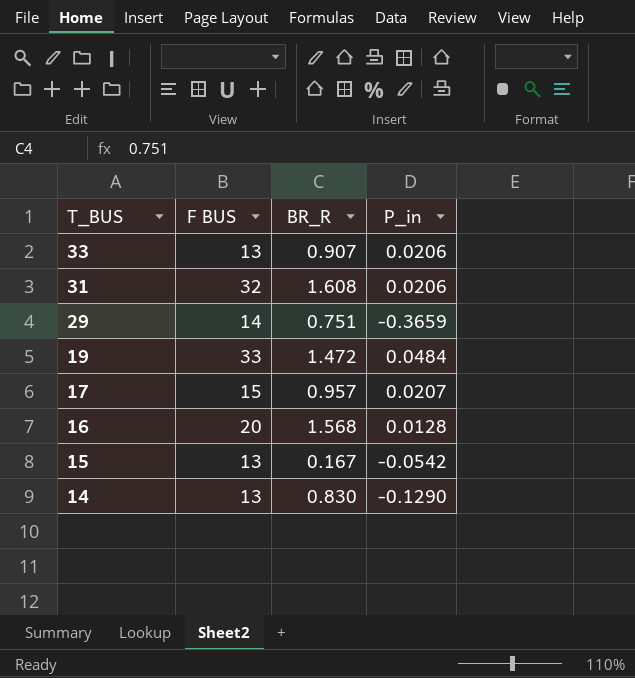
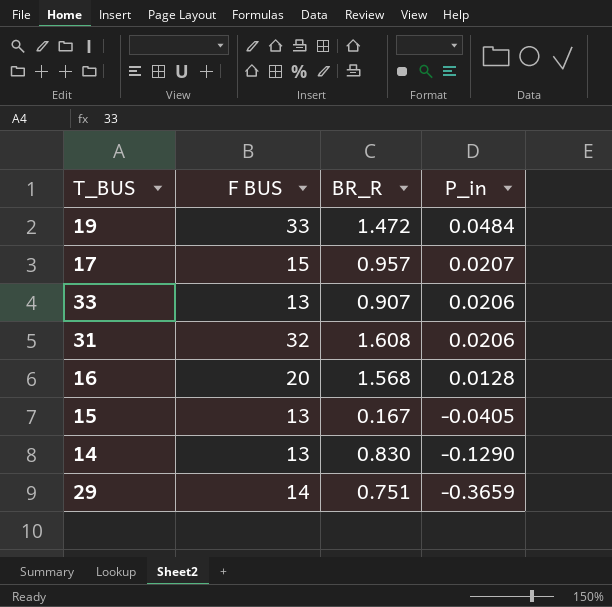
row order: T_BUS descending -> P_in descending
15 | P_in: -0.0542 -> -0.0405

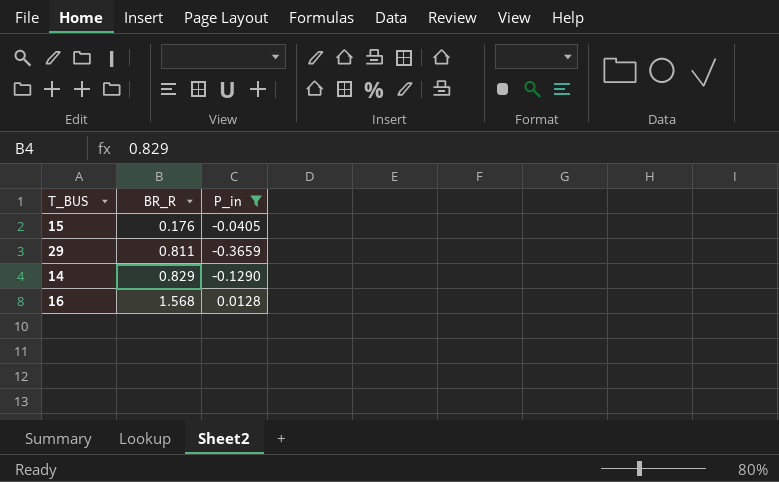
filter: none -> P_in <= 0.0128
row order: P_in descending -> BR_R ascending
column F BUS | position: 2 -> none
15 | BR_R: 0.167 -> 0.176
29 | BR_R: 0.751 -> 0.811
14 | BR_R: 0.830 -> 0.829

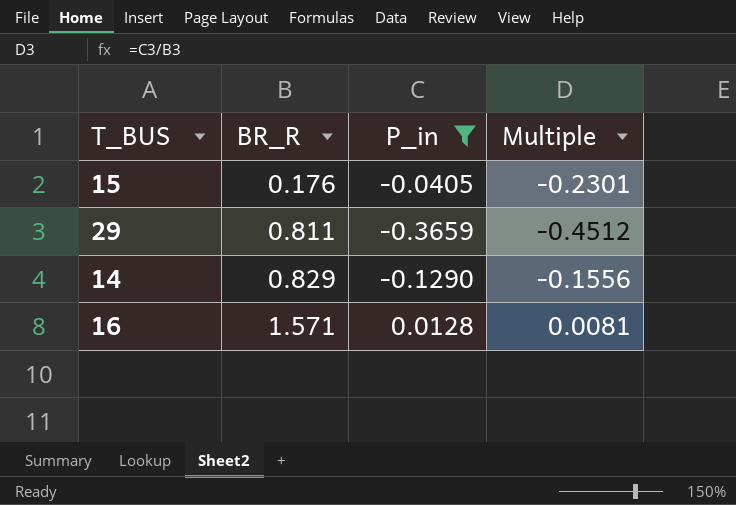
column Multiple | formula: none -> [P_in] / [BR_R]
16 | BR_R: 1.568 -> 1.571

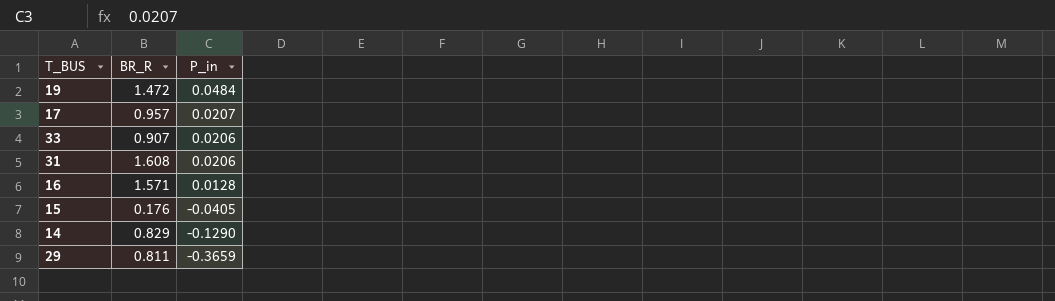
filter: P_in <= 0.0128 -> none
row order: BR_R ascending -> P_in descending
column Multiple | formula: [P_in] / [BR_R] -> none

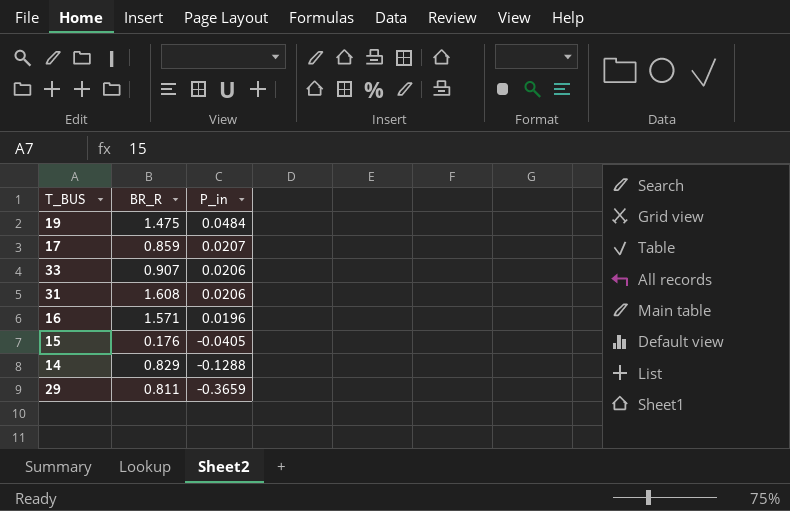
19 | BR_R: 1.472 -> 1.475
17 | BR_R: 0.957 -> 0.859
16 | P_in: 0.0128 -> 0.0196
14 | P_in: -0.1290 -> -0.1288

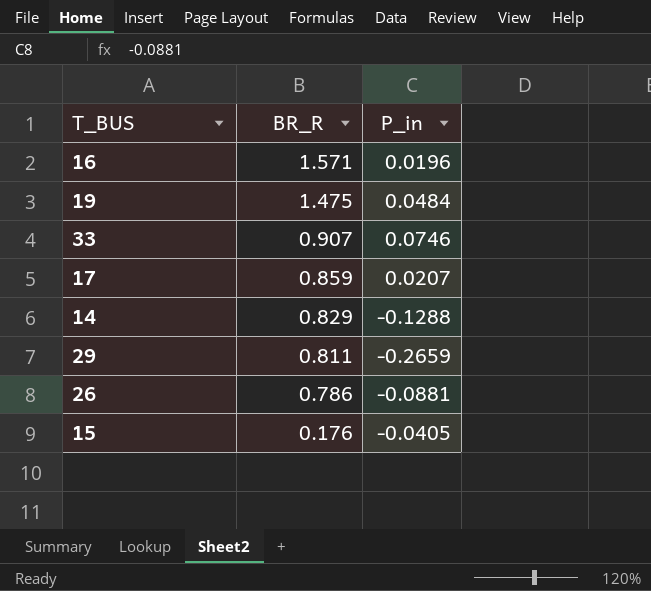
row order: P_in descending -> BR_R descending
row 31: 1.608 | 0.0206 -> none
33 | P_in: 0.0206 -> 0.0746
29 | P_in: -0.3659 -> -0.2659
row 26: none -> 0.786 | -0.0881

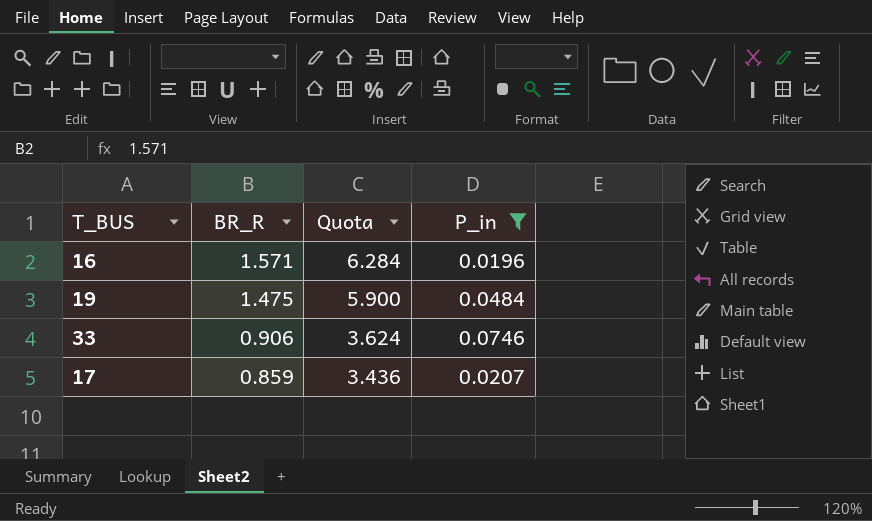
filter: none -> P_in >= 0.0196
column Quota | formula: none -> [BR_R] * 4
33 | BR_R: 0.907 -> 0.906

